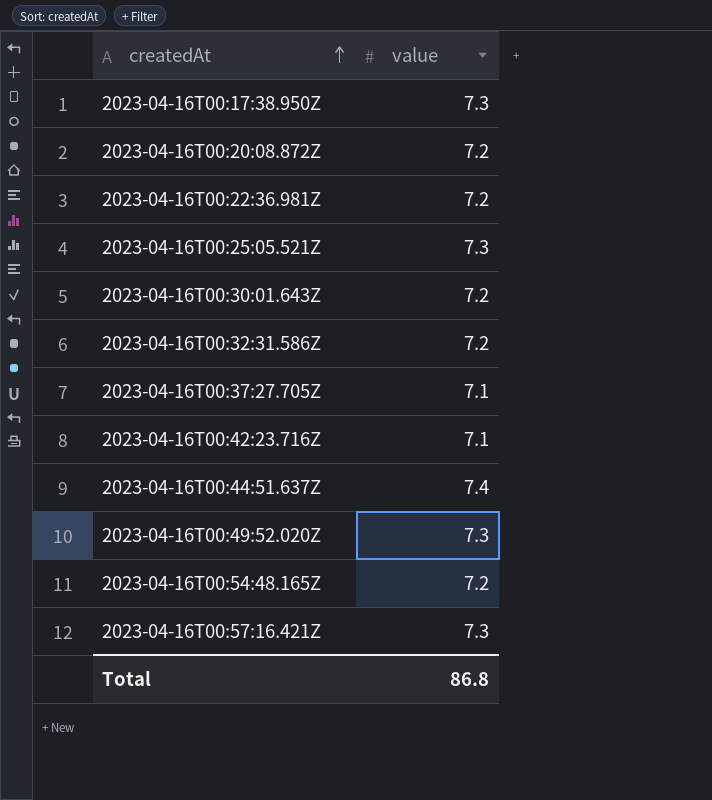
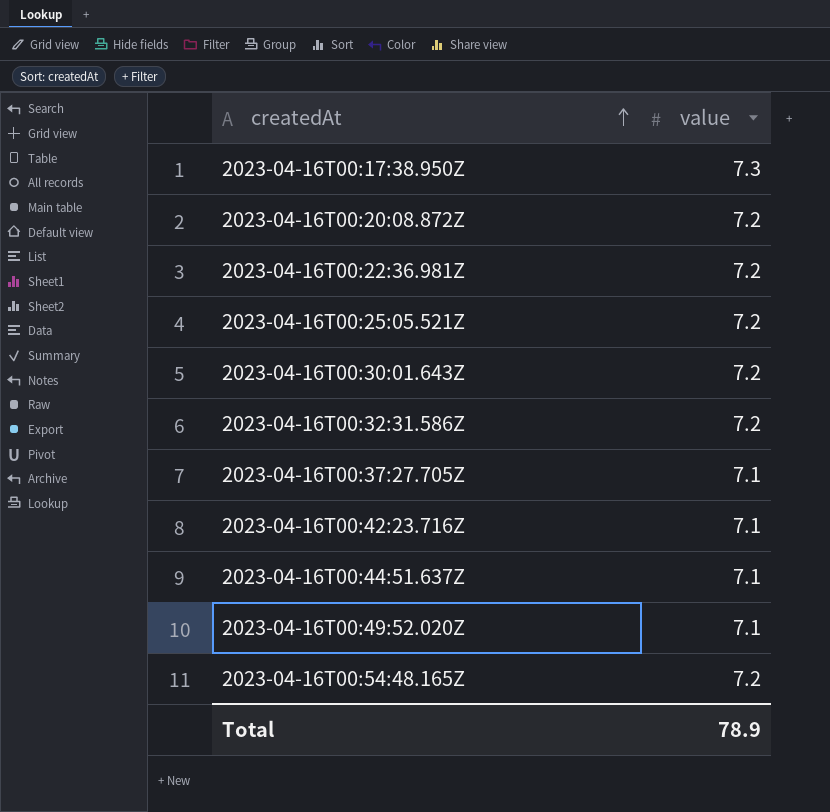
row 2023-04-16T00:57:16.421Z: 7.3 -> none
2023-04-16T00:25:05.521Z | value: 7.3 -> 7.2
2023-04-16T00:44:51.637Z | value: 7.4 -> 7.1
2023-04-16T00:49:52.020Z | value: 7.3 -> 7.1
Total | value: 86.8 -> 78.9

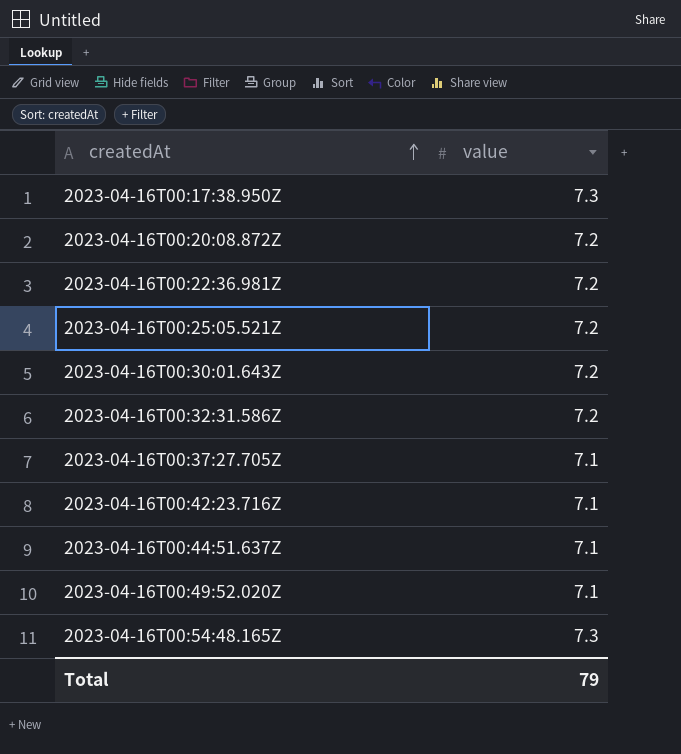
2023-04-16T00:54:48.165Z | value: 7.2 -> 7.3
Total | value: 78.9 -> 79

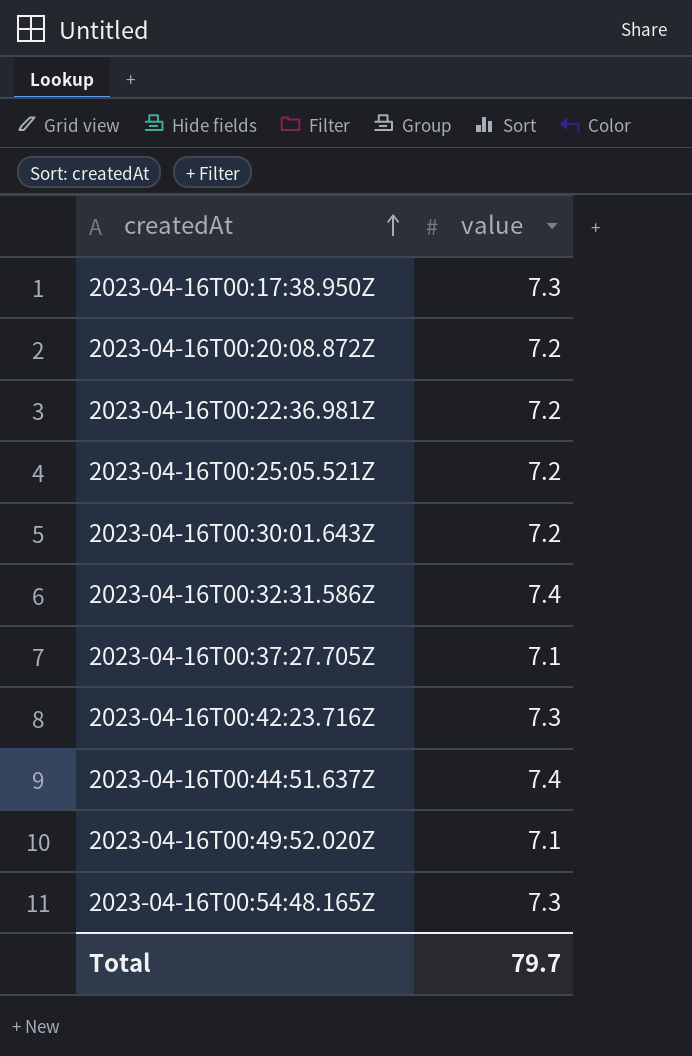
2023-04-16T00:32:31.586Z | value: 7.2 -> 7.4
2023-04-16T00:42:23.716Z | value: 7.1 -> 7.3
2023-04-16T00:44:51.637Z | value: 7.1 -> 7.4
Total | value: 79 -> 79.7

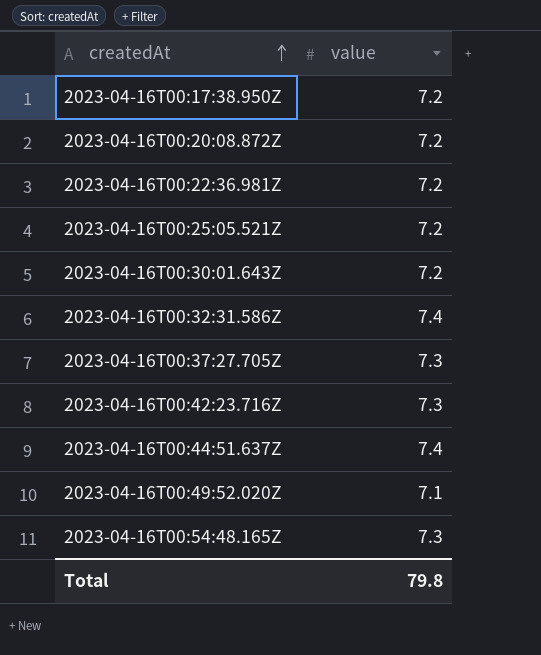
2023-04-16T00:17:38.950Z | value: 7.3 -> 7.2
2023-04-16T00:37:27.705Z | value: 7.1 -> 7.3
Total | value: 79.7 -> 79.8

